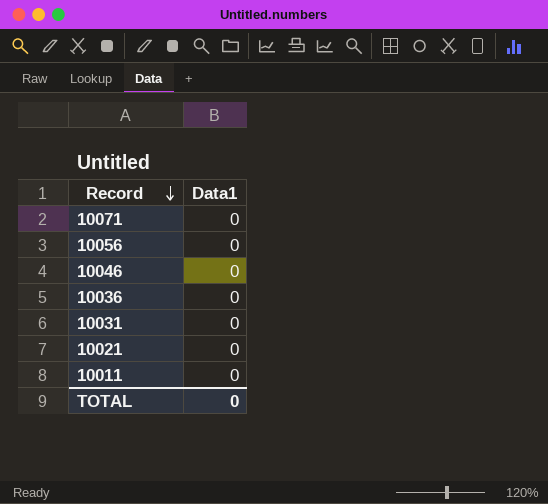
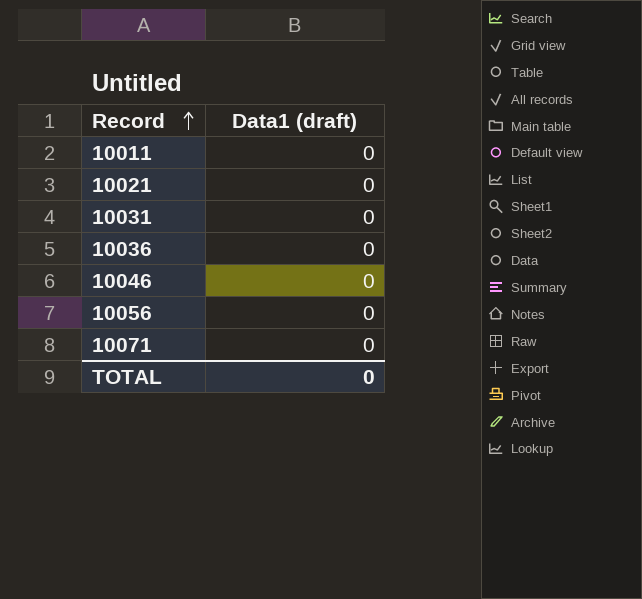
row order: Record descending -> Record ascending
column name: Data1 -> Data1 (draft)

